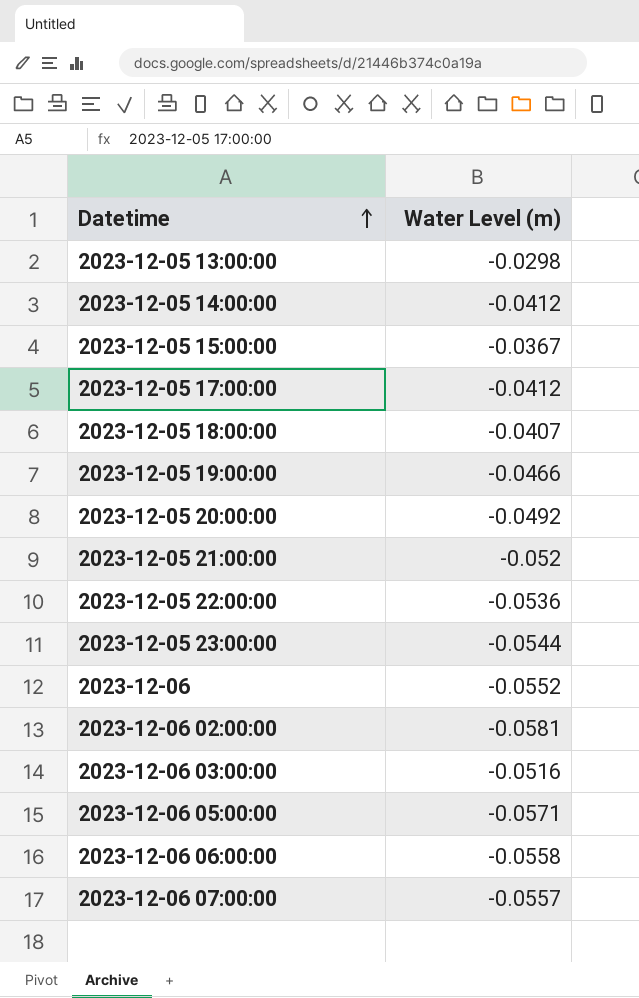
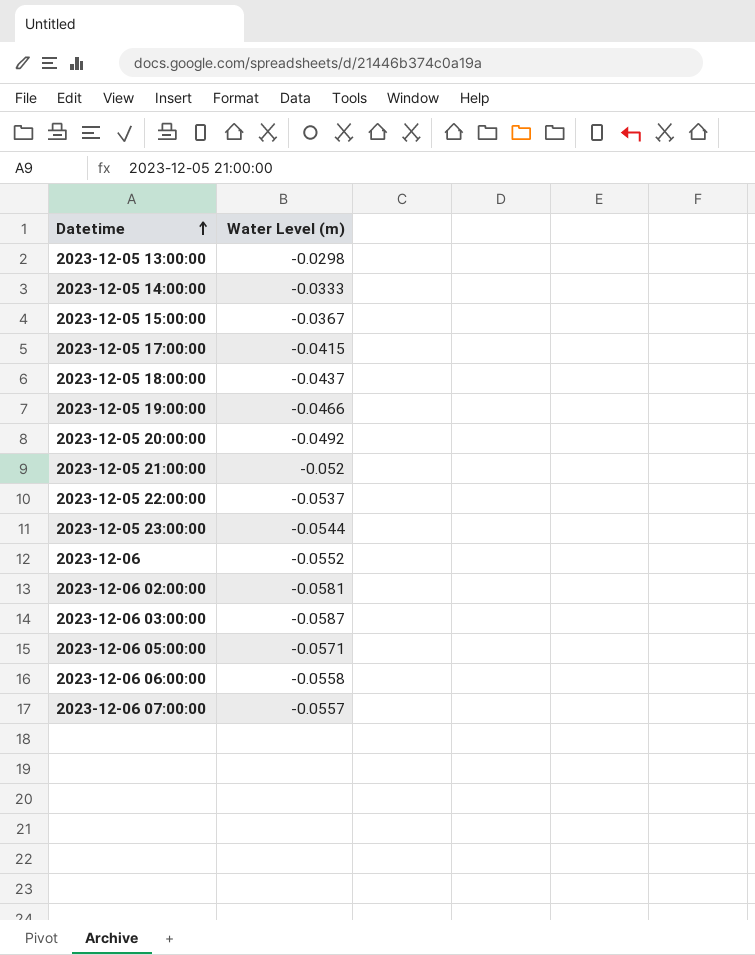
2023-12-05 14:00:00 | Water Level (m): -0.0412 -> -0.0333
2023-12-05 17:00:00 | Water Level (m): -0.0412 -> -0.0415
2023-12-05 18:00:00 | Water Level (m): -0.0407 -> -0.0437
2023-12-05 22:00:00 | Water Level (m): -0.0536 -> -0.0537
2023-12-06 03:00:00 | Water Level (m): -0.0516 -> -0.0587

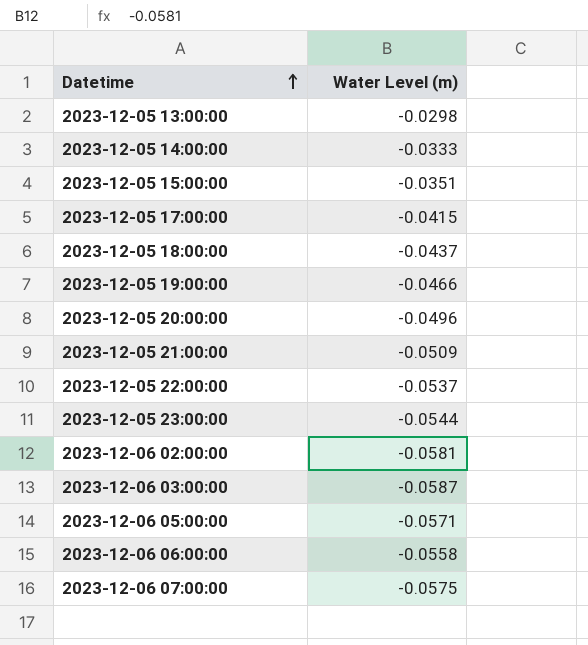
row 2023-12-06: -0.0552 -> none
2023-12-05 15:00:00 | Water Level (m): -0.0367 -> -0.0351
2023-12-05 20:00:00 | Water Level (m): -0.0492 -> -0.0496
2023-12-05 21:00:00 | Water Level (m): -0.052 -> -0.0509
2023-12-06 07:00:00 | Water Level (m): -0.0557 -> -0.0575

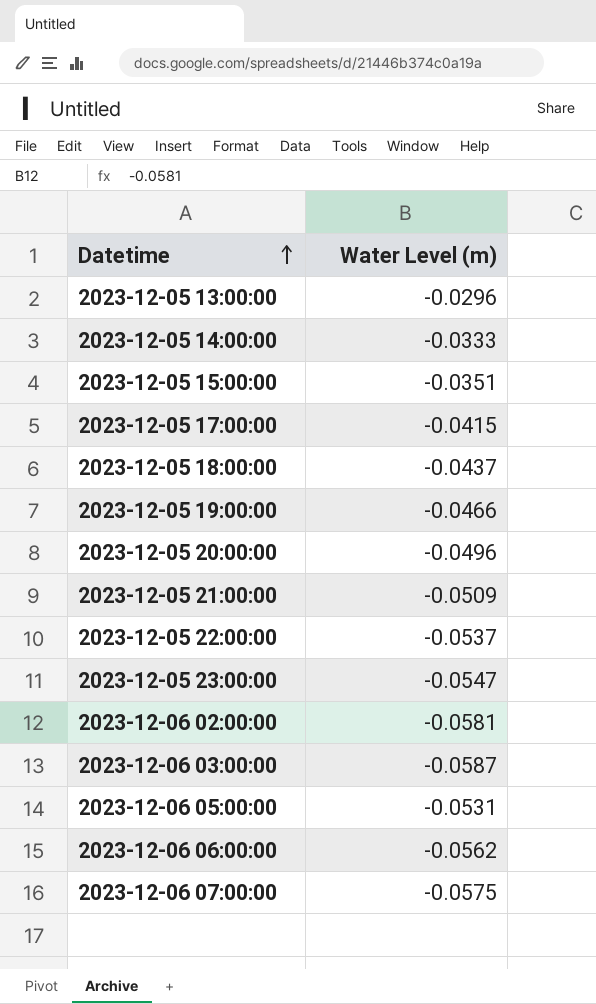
2023-12-05 13:00:00 | Water Level (m): -0.0298 -> -0.0296
2023-12-05 23:00:00 | Water Level (m): -0.0544 -> -0.0547
2023-12-06 05:00:00 | Water Level (m): -0.0571 -> -0.0531
2023-12-06 06:00:00 | Water Level (m): -0.0558 -> -0.0562

